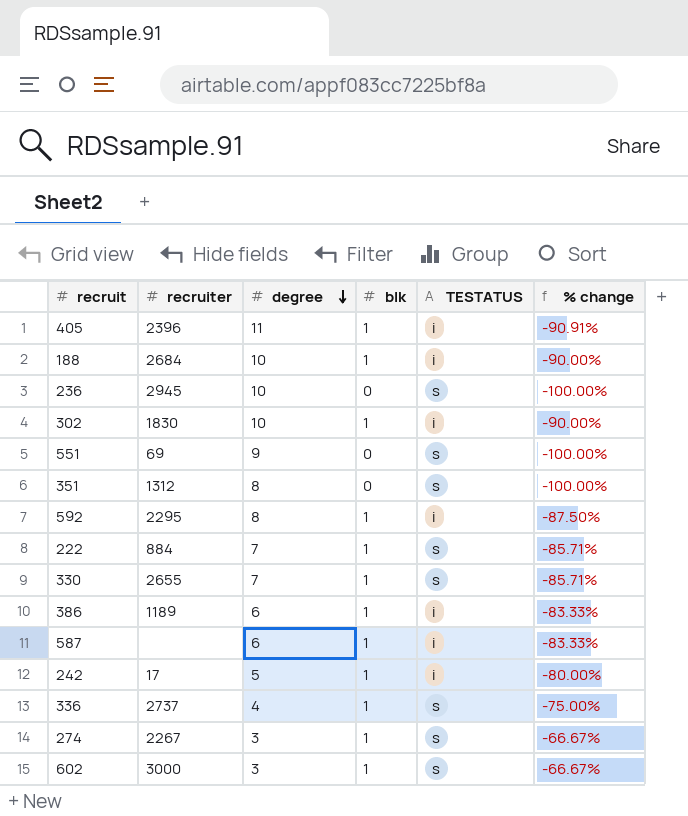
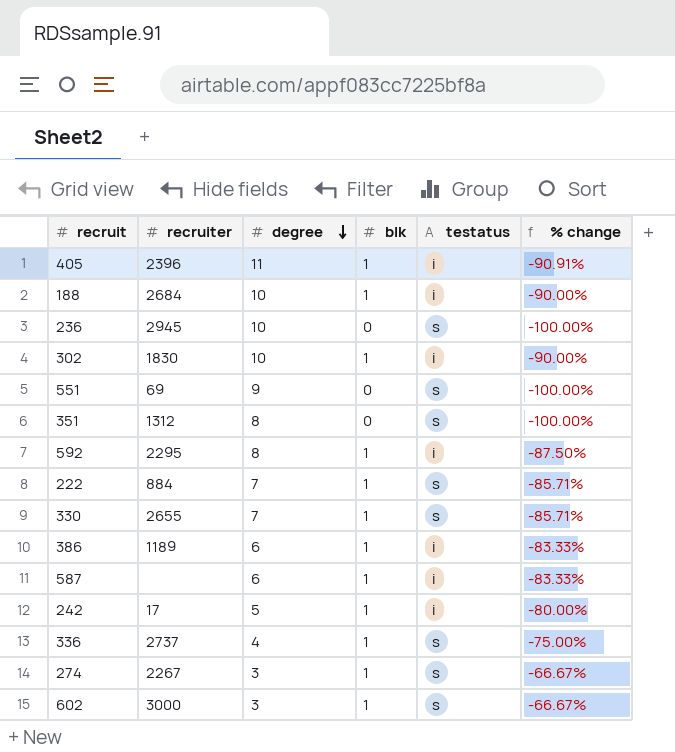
column name: TESTATUS -> testatus

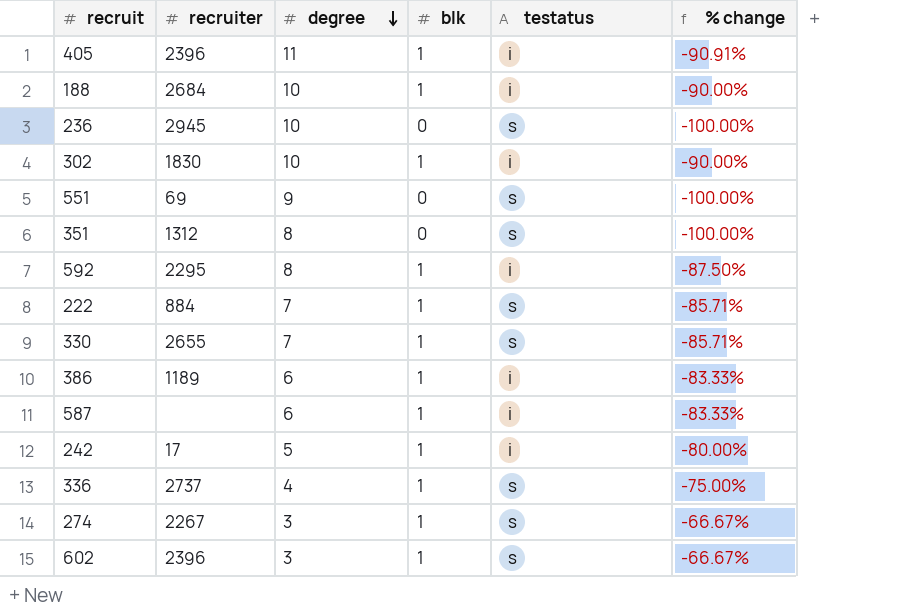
602 | recruiter: 3000 -> 2396

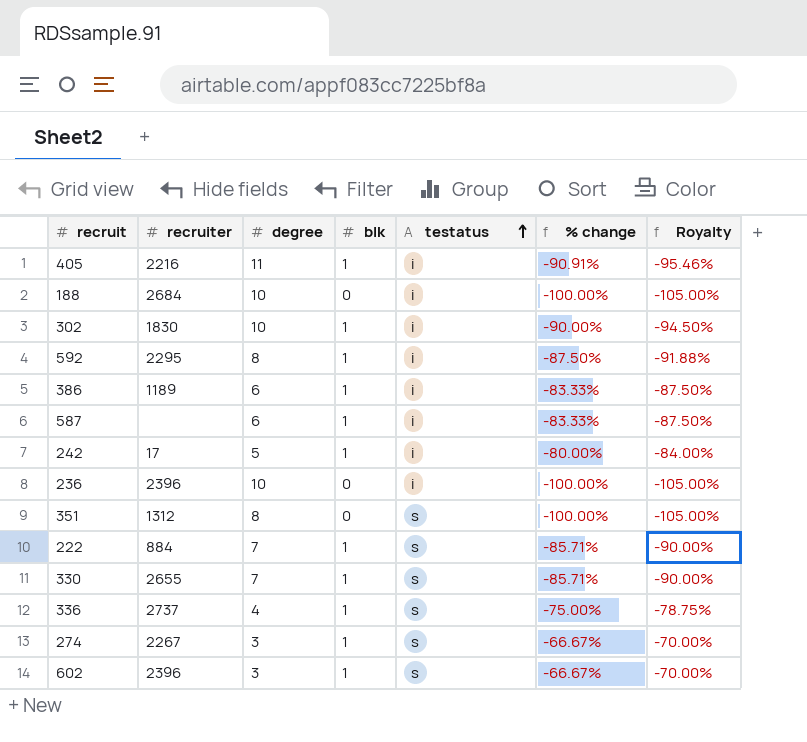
row order: degree descending -> testatus ascending
column Royalty | formula: none -> [% change] * 1.05
row 551: 69 | 9 | 0 | s | -100.00% -> none
405 | recruiter: 2396 -> 2216
188 | blk: 1 -> 0
188 | % change: -90.00% -> -100.00%
236 | recruiter: 2945 -> 2396
236 | testatus: s -> i

